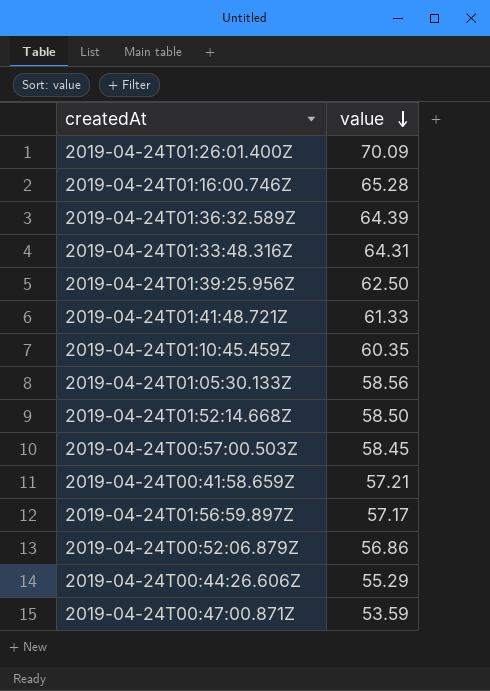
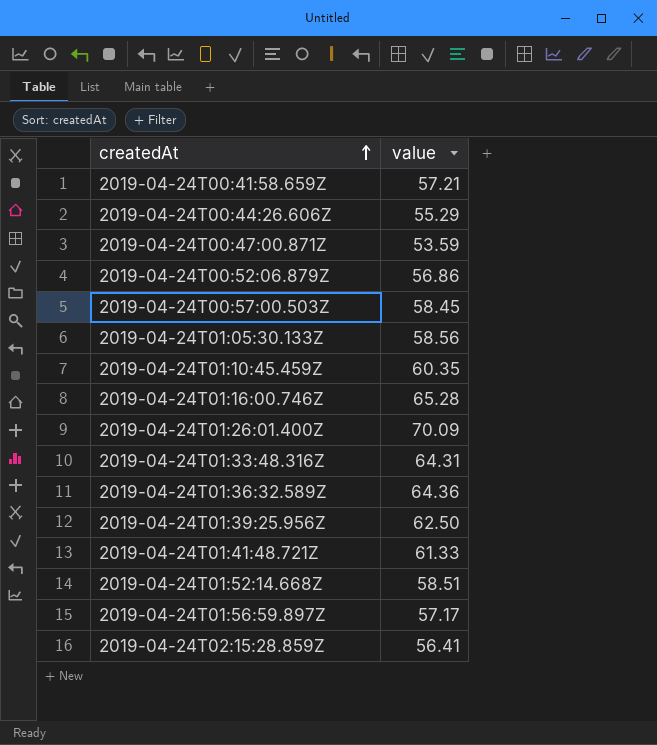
row order: value descending -> createdAt ascending
2019-04-24T01:36:32.589Z | value: 64.39 -> 64.36
2019-04-24T01:52:14.668Z | value: 58.50 -> 58.51
row 2019-04-24T02:15:28.859Z: none -> 56.41

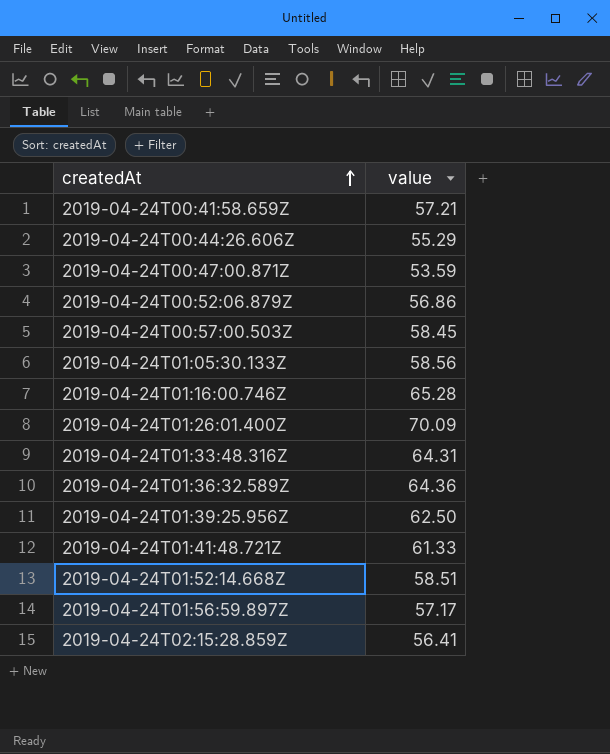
row 2019-04-24T01:10:45.459Z: 60.35 -> none

